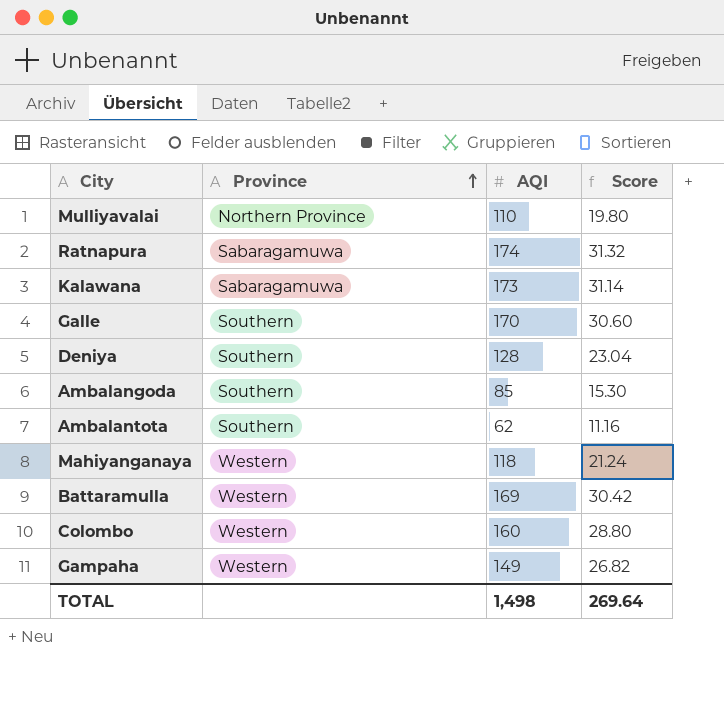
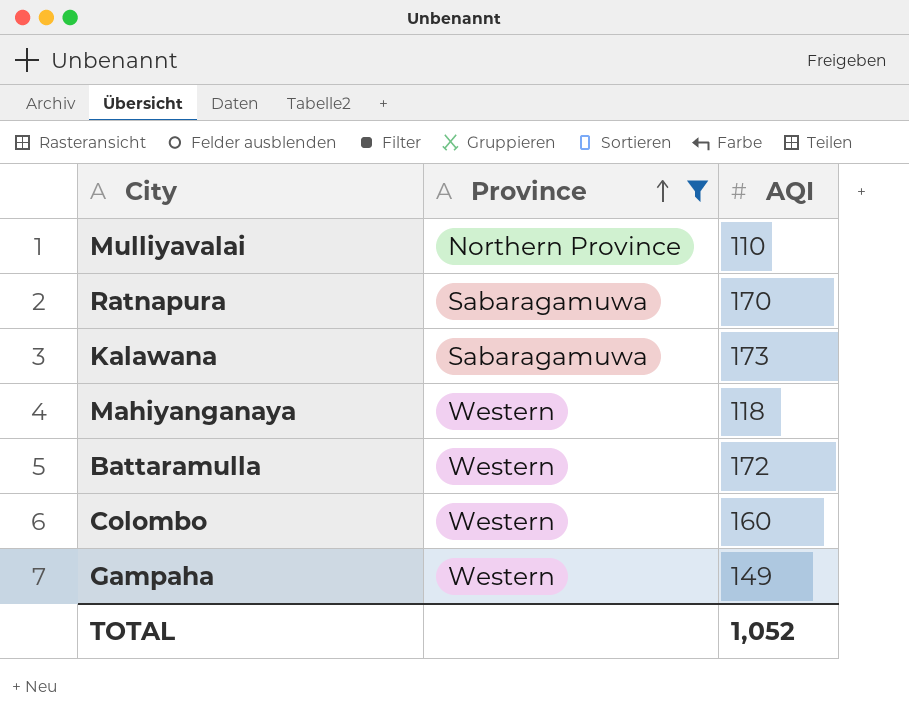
filter: none -> Province != Southern
column Score | formula: [AQI] * 0.18 -> none
Ratnapura | AQI: 174 -> 170
Battaramulla | AQI: 169 -> 172
TOTAL | AQI: 1,498 -> 1,052

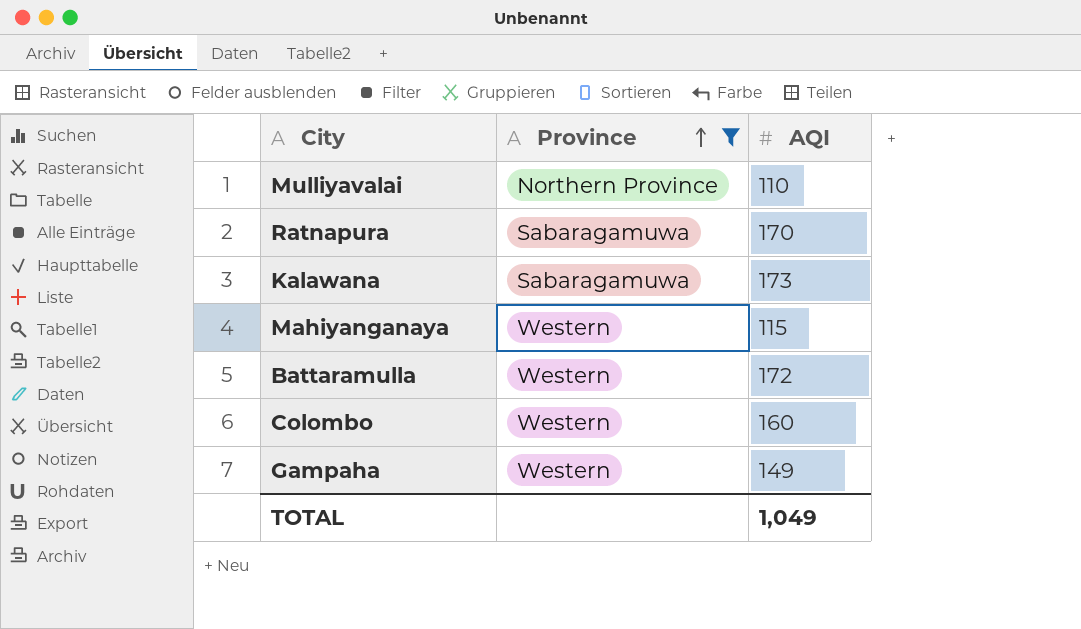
Mahiyanganaya | AQI: 118 -> 115
TOTAL | AQI: 1,052 -> 1,049

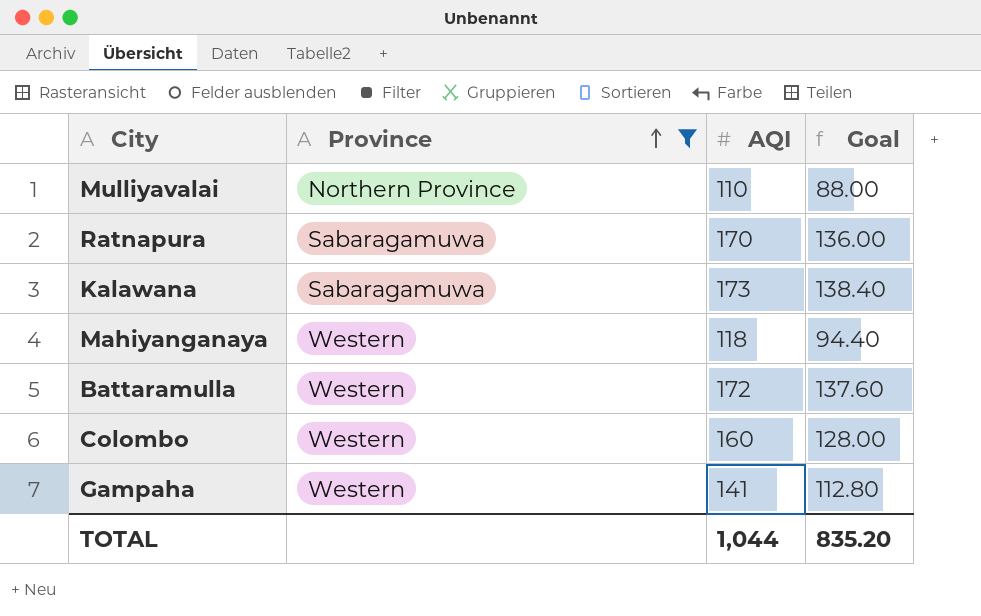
column Goal | formula: none -> [AQI] * 0.8
Mahiyanganaya | AQI: 115 -> 118
Gampaha | AQI: 149 -> 141
TOTAL | AQI: 1,049 -> 1,044

